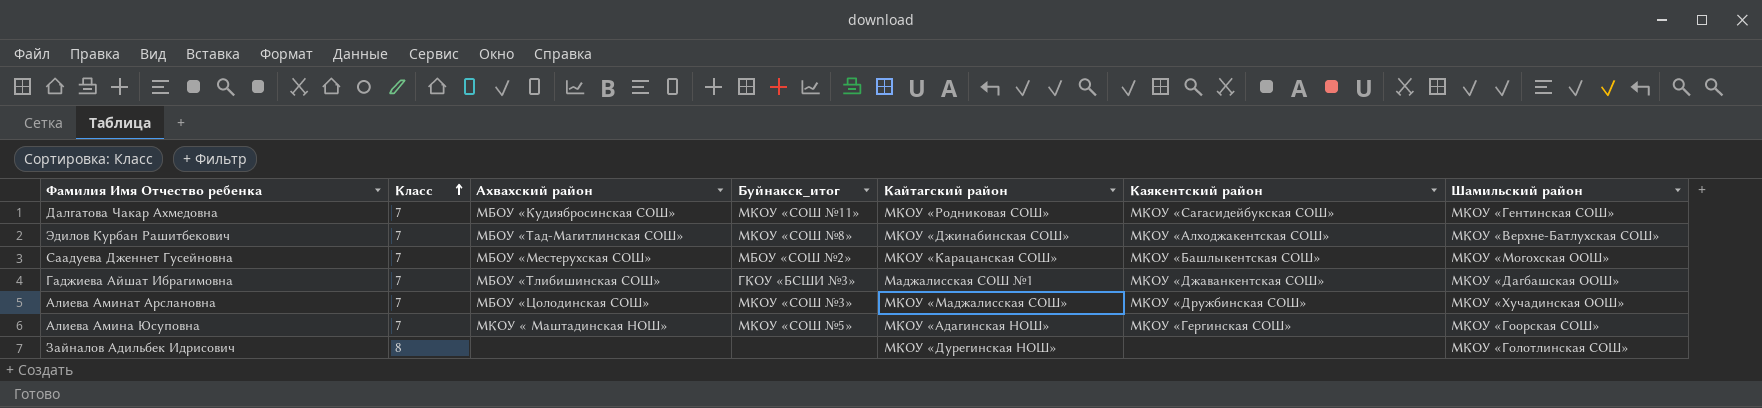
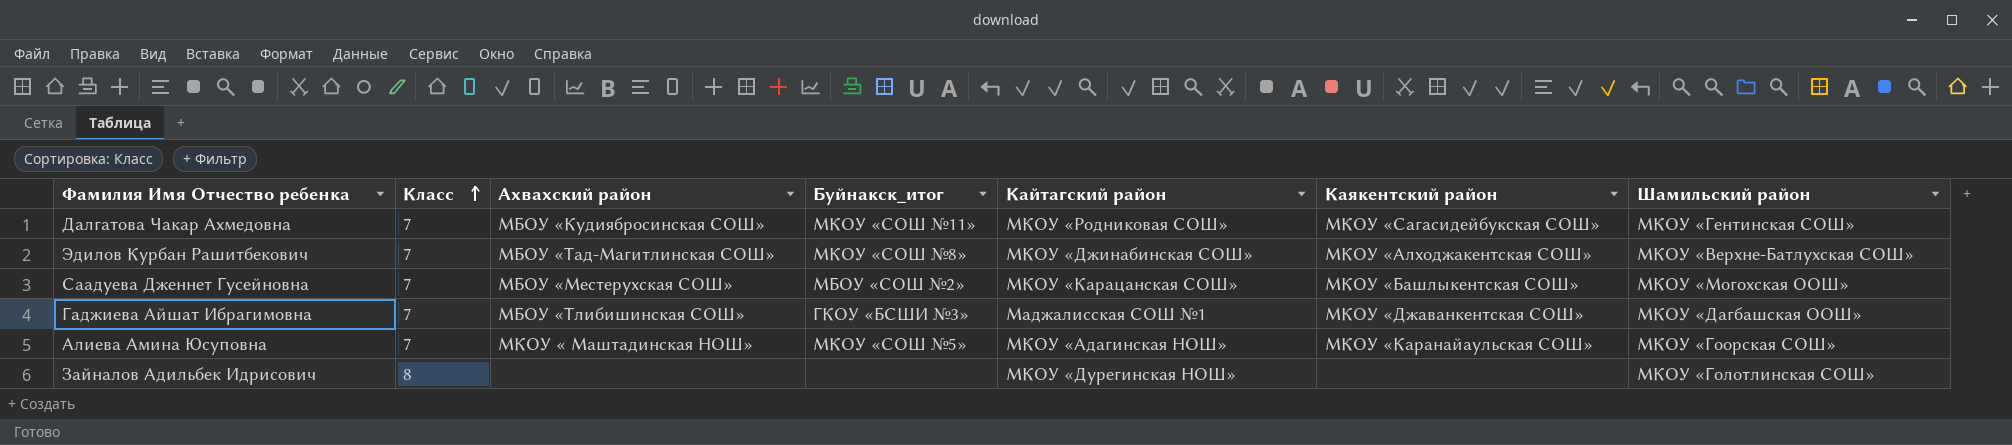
row Алиева Аминат Арслановна: 7 | МБОУ «Цолодинская СОШ» | МКОУ «СОШ №3» | МКОУ «Маджалисская СОШ» | МКОУ «Дружбинская СОШ» | МКОУ «Хучадинская ООШ» -> none
Алиева Амина Юсуповна | Каякентский район: МКОУ «Гергинская СОШ» -> МКОУ «Каранайаульская СОШ»

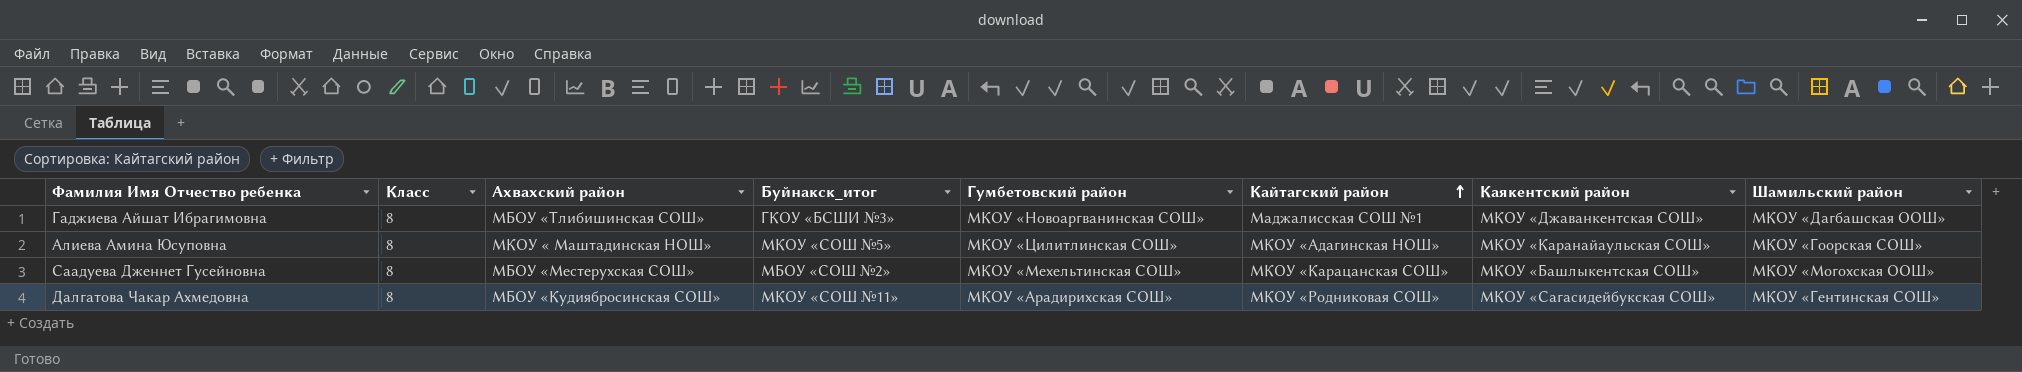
row order: Класс ascending -> Кайтагский район ascending
column Гумбетовский район | position: none -> 5
row Эдилов Курбан Рашитбекович: 7 | МБОУ «Тад-Магитлинская СОШ» | МКОУ «СОШ №8» | МКОУ «Джинабинская СОШ» | МКОУ «Алходжакентская СОШ» | МКОУ «Верхне-Батлухская СОШ» -> none
row Зайналов Адильбек Идрисович: 8 | none | none | МКОУ «Дурегинская НОШ» | none | МКОУ «Голотлинская СОШ» -> none
Гаджиева Айшат Ибрагимовна | Класс: 7 -> 8
Алиева Амина Юсуповна | Класс: 7 -> 8
Саадуева Дженнет Гусейновна | Класс: 7 -> 8
Далгатова Чакар Ахмедовна | Класс: 7 -> 8

